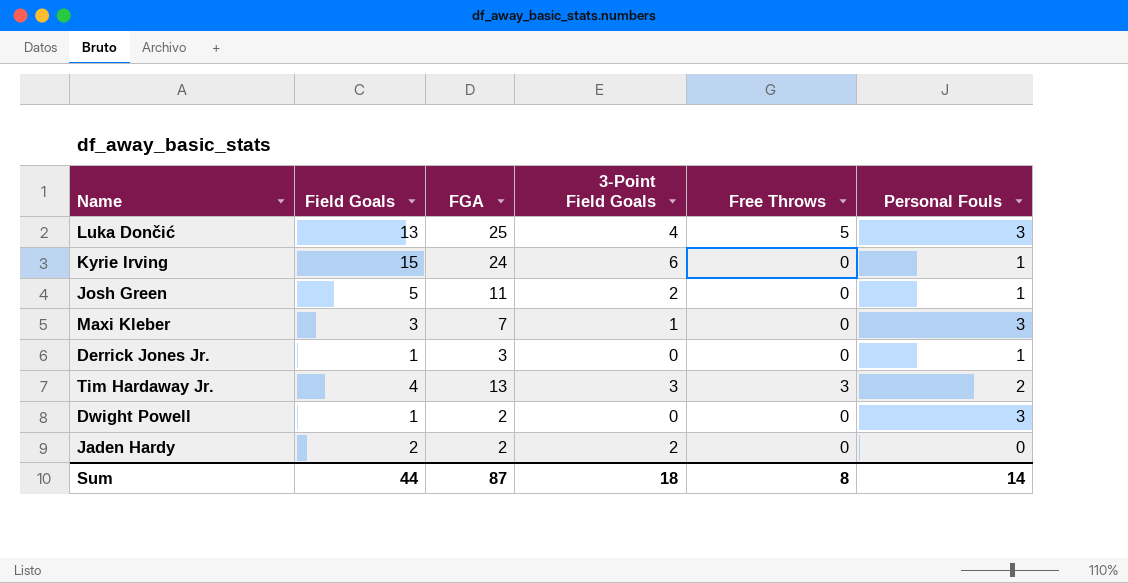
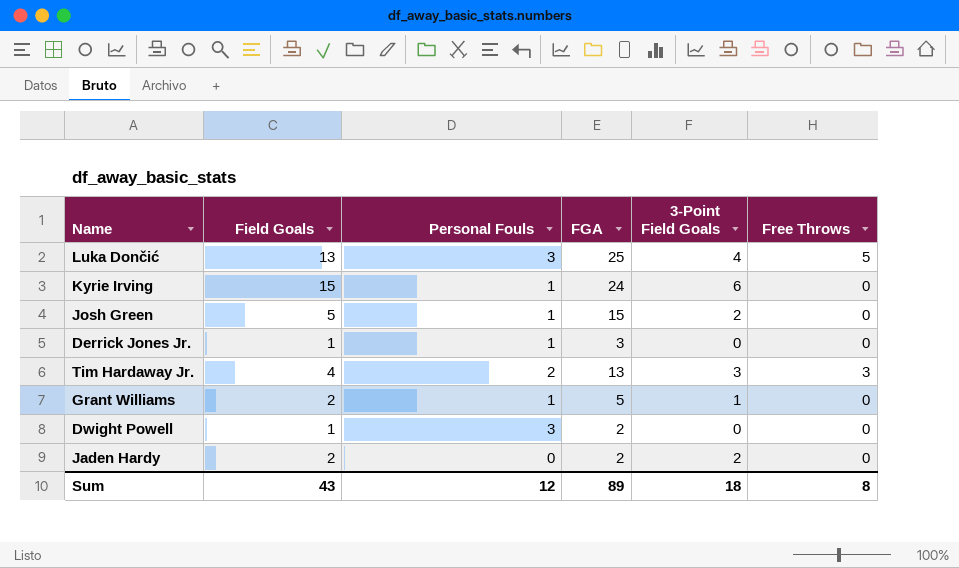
column Personal Fouls | position: 6 -> 3
row Maxi Kleber: 3 | 7 | 1 | 0 | 3 -> none
Josh Green | FGA: 11 -> 15
row Grant Williams: none -> 2 | 1 | 5 | 1 | 0
Sum | Field Goals: 44 -> 43
Sum | Personal Fouls: 14 -> 12
Sum | FGA: 87 -> 89

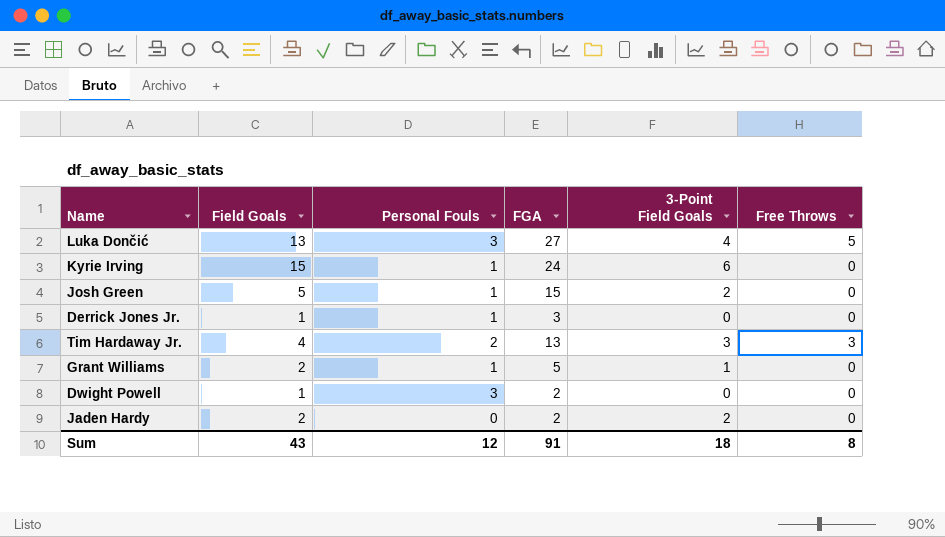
Luka Dončić | FGA: 25 -> 27
Sum | FGA: 89 -> 91

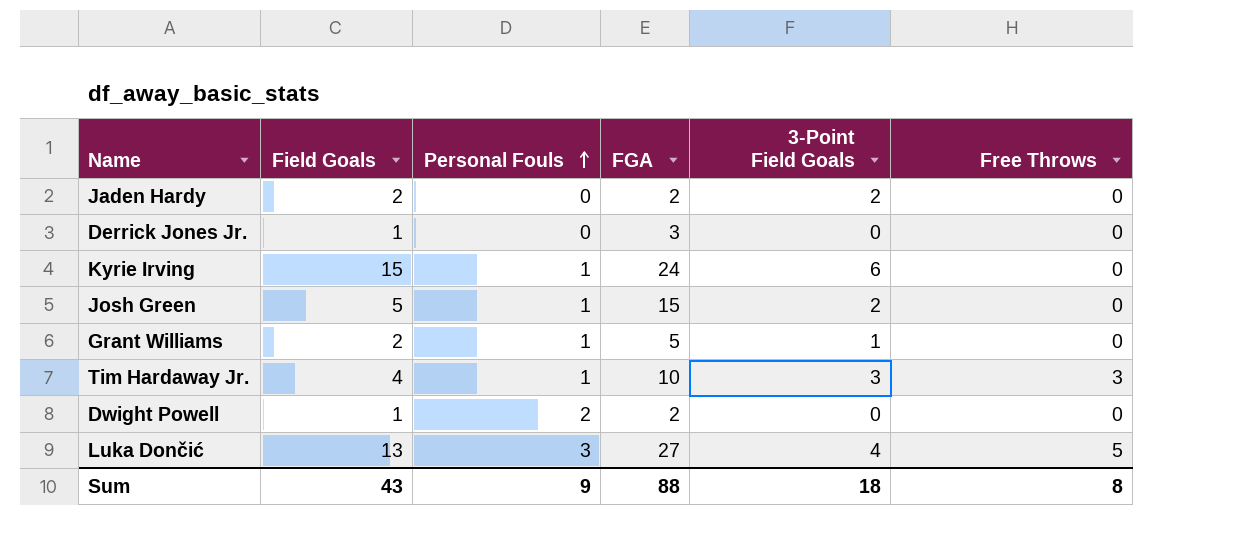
row order: none -> Personal Fouls ascending
Derrick Jones Jr. | Personal Fouls: 1 -> 0
Tim Hardaway Jr. | Personal Fouls: 2 -> 1
Tim Hardaway Jr. | FGA: 13 -> 10
Dwight Powell | Personal Fouls: 3 -> 2
Sum | Personal Fouls: 12 -> 9
Sum | FGA: 91 -> 88

